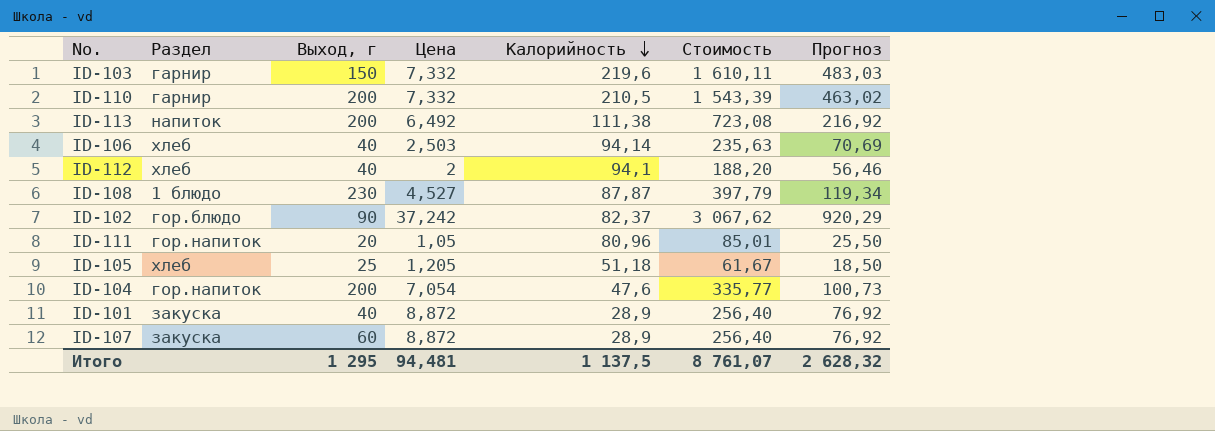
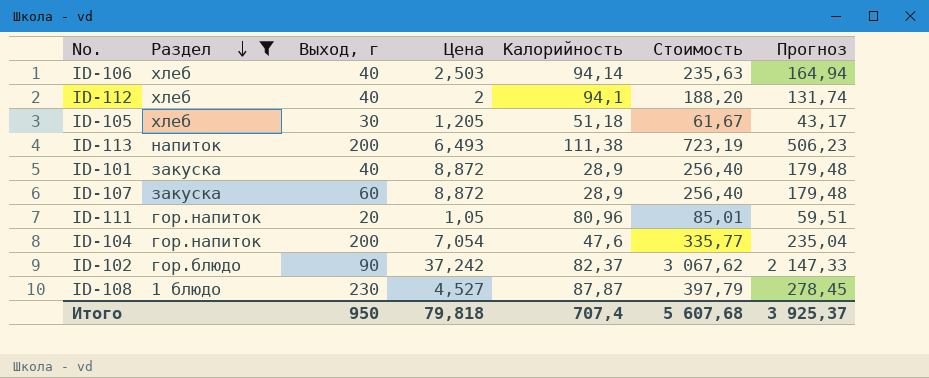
filter: none -> Раздел != гарнир
row order: Калорийность descending -> Раздел descending
column Прогноз | formula: [Стоимость] * 0,3 -> [Стоимость] * 0,7
ID-105 | Выход, г: 25 -> 30
ID-113 | Цена: 6,492 -> 6,493
ID-113 | Стоимость: 723,08 -> 723,19
Итого | Выход, г: 1 295 -> 950
Итого | Цена: 94,481 -> 79,818
Итого | Калорийность: 1 137,5 -> 707,4
Итого | Стоимость: 8 761,07 -> 5 607,68
Итого | Прогноз: 2 628,32 -> 3 925,37

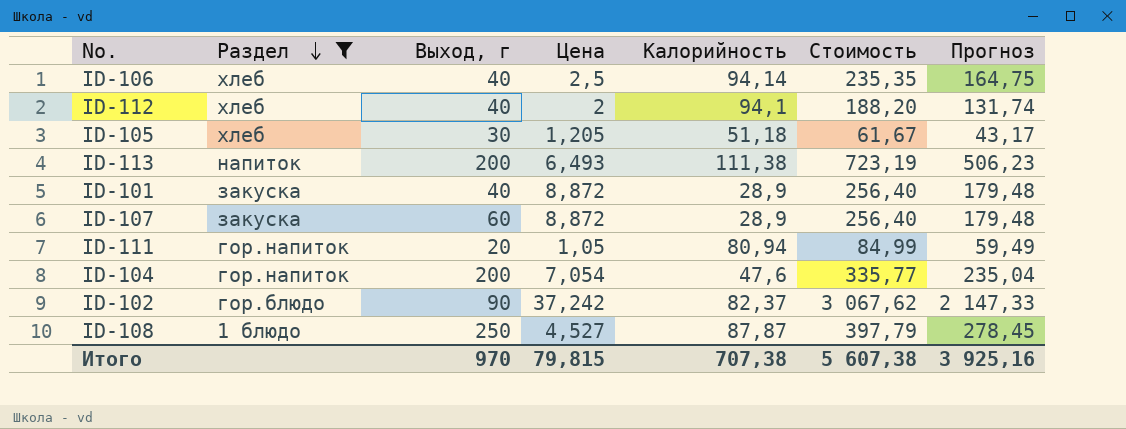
ID-106 | Цена: 2,503 -> 2,5
ID-106 | Стоимость: 235,63 -> 235,35
ID-106 | Прогноз: 164,94 -> 164,75
ID-111 | Калорийность: 80,96 -> 80,94
ID-111 | Стоимость: 85,01 -> 84,99
ID-111 | Прогноз: 59,51 -> 59,49
ID-108 | Выход, г: 230 -> 250
Итого | Выход, г: 950 -> 970
Итого | Цена: 79,818 -> 79,815
Итого | Калорийность: 707,4 -> 707,38
Итого | Стоимость: 5 607,68 -> 5 607,38
Итого | Прогноз: 3 925,37 -> 3 925,16

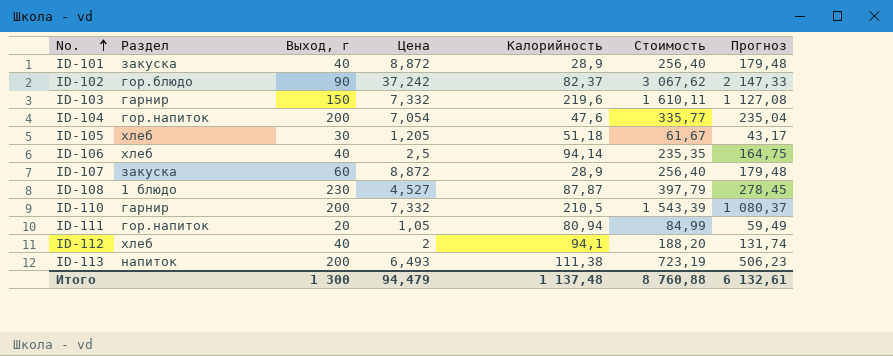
filter: Раздел != гарнир -> none
row order: Раздел descending -> No. ascending
ID-108 | Выход, г: 250 -> 230
Итого | Выход, г: 970 -> 1 300
Итого | Цена: 79,815 -> 94,479
Итого | Калорийность: 707,38 -> 1 137,48
Итого | Стоимость: 5 607,38 -> 8 760,88
Итого | Прогноз: 3 925,16 -> 6 132,61

